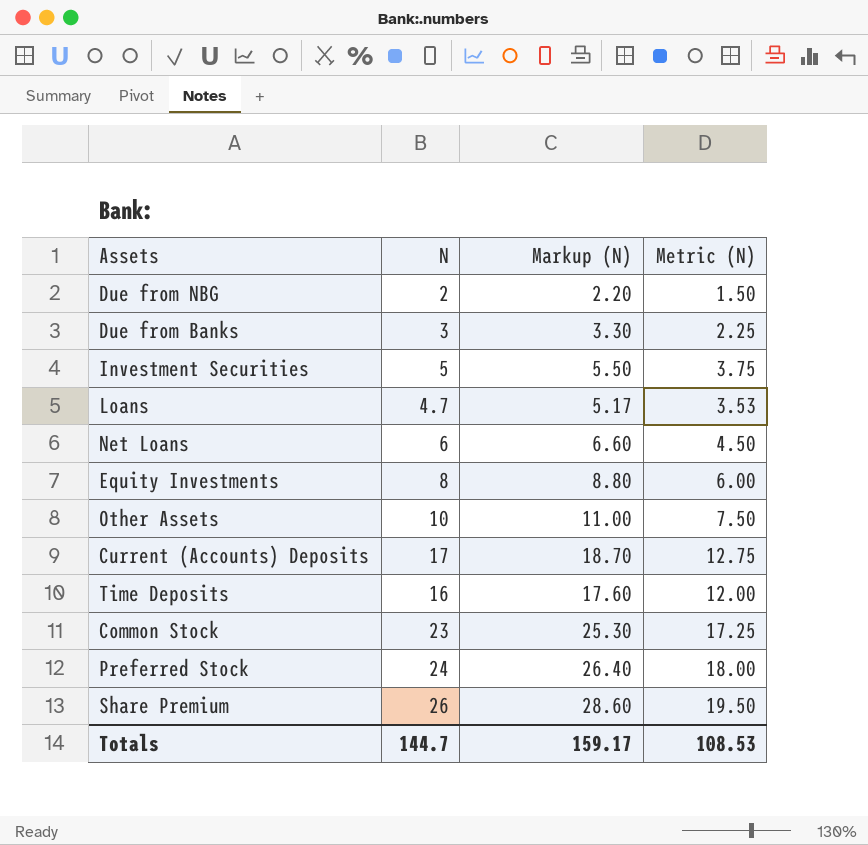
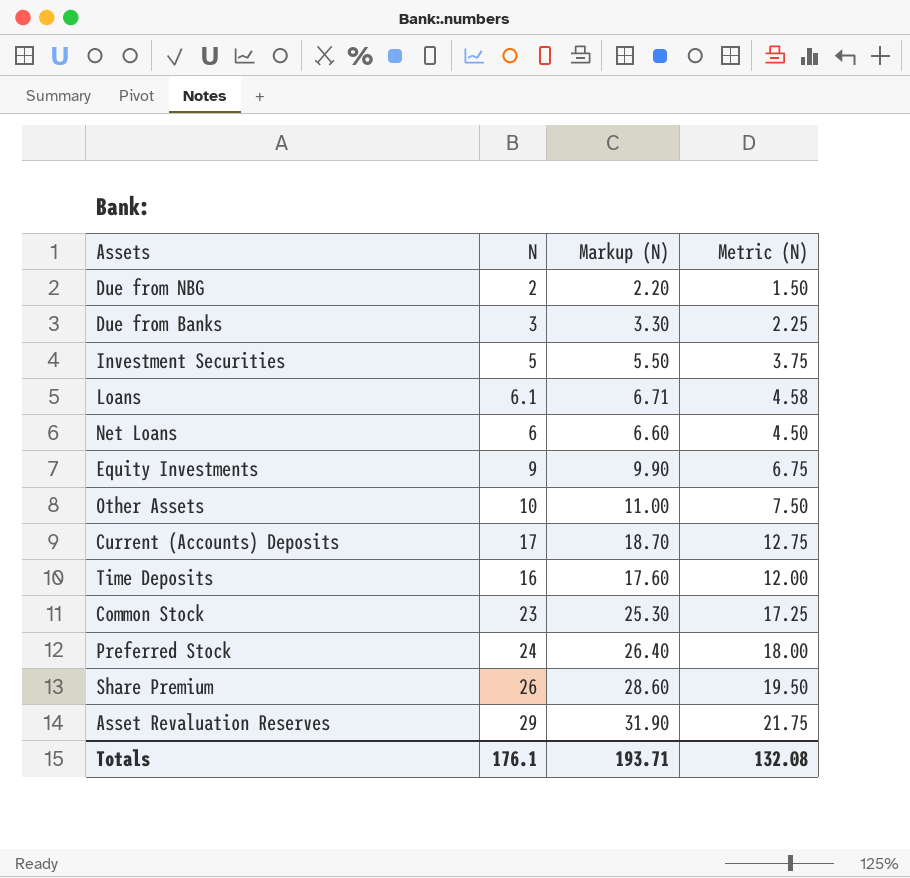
Loans | N: 4.7 -> 6.1
Loans | Markup (N): 5.17 -> 6.71
Loans | Metric (N): 3.53 -> 4.58
Equity Investments | N: 8 -> 9
Equity Investments | Markup (N): 8.80 -> 9.90
Equity Investments | Metric (N): 6.00 -> 6.75
row Asset Revaluation Reserves: none -> 29 | 31.90 | 21.75
Totals | N: 144.7 -> 176.1
Totals | Markup (N): 159.17 -> 193.71
Totals | Metric (N): 108.53 -> 132.08

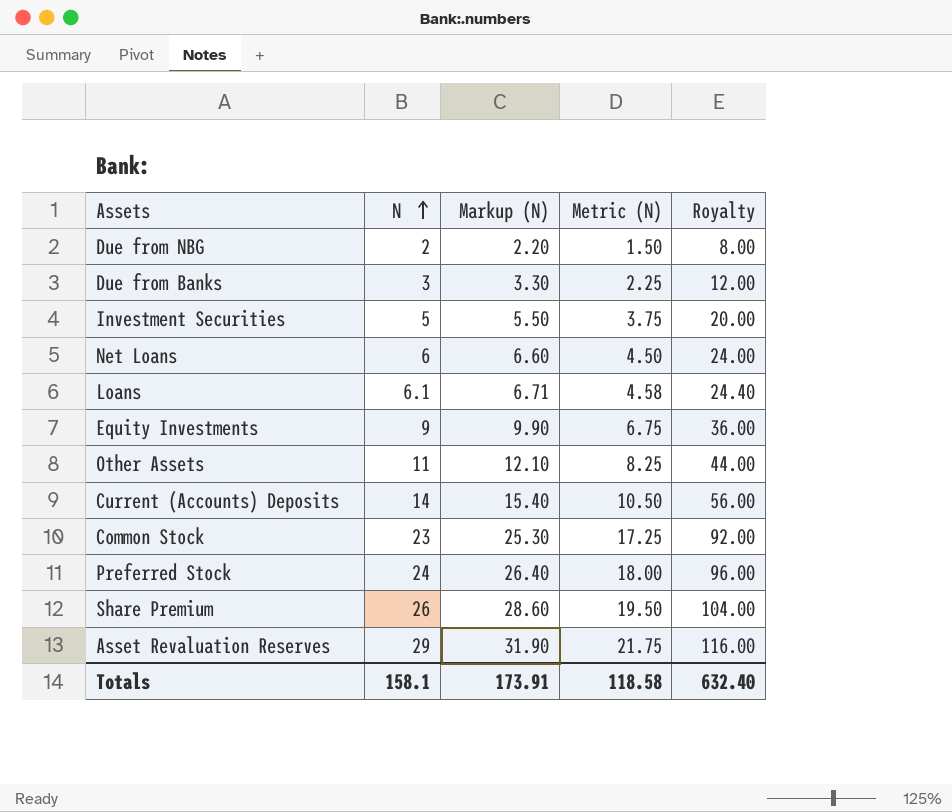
row order: none -> N ascending
column Royalty | formula: none -> [N] * 4
row Time Deposits: 16 | 17.60 | 12.00 -> none
Other Assets | N: 10 -> 11
Other Assets | Markup (N): 11.00 -> 12.10
Other Assets | Metric (N): 7.50 -> 8.25
Current (Accounts) Deposits | N: 17 -> 14
Current (Accounts) Deposits | Markup (N): 18.70 -> 15.40
Current (Accounts) Deposits | Metric (N): 12.75 -> 10.50
Totals | N: 176.1 -> 158.1
Totals | Markup (N): 193.71 -> 173.91
Totals | Metric (N): 132.08 -> 118.58

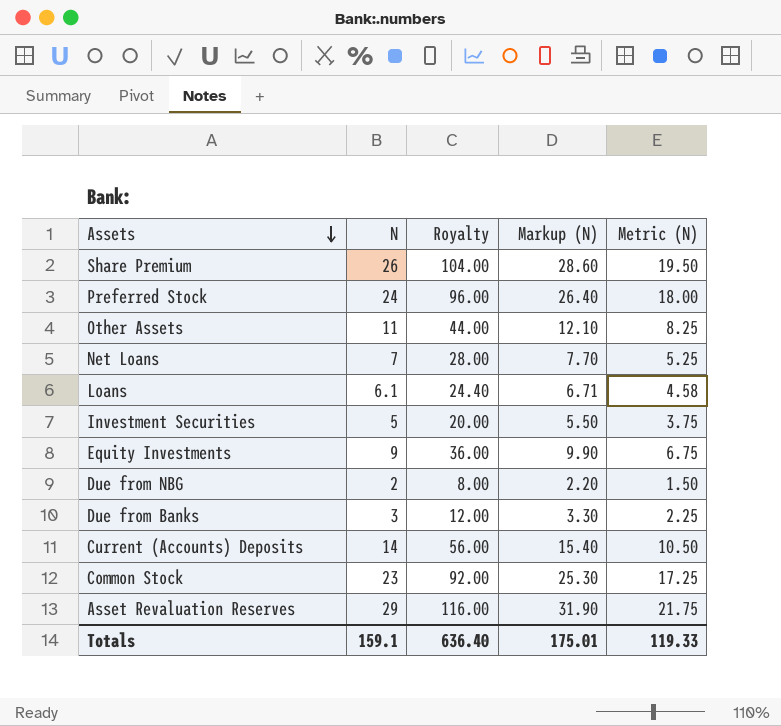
row order: N ascending -> Assets descending
column Royalty | position: 5 -> 3
Net Loans | N: 6 -> 7
Net Loans | Royalty: 24.00 -> 28.00
Net Loans | Markup (N): 6.60 -> 7.70
Net Loans | Metric (N): 4.50 -> 5.25
Totals | N: 158.1 -> 159.1
Totals | Royalty: 632.40 -> 636.40
Totals | Markup (N): 173.91 -> 175.01
Totals | Metric (N): 118.58 -> 119.33

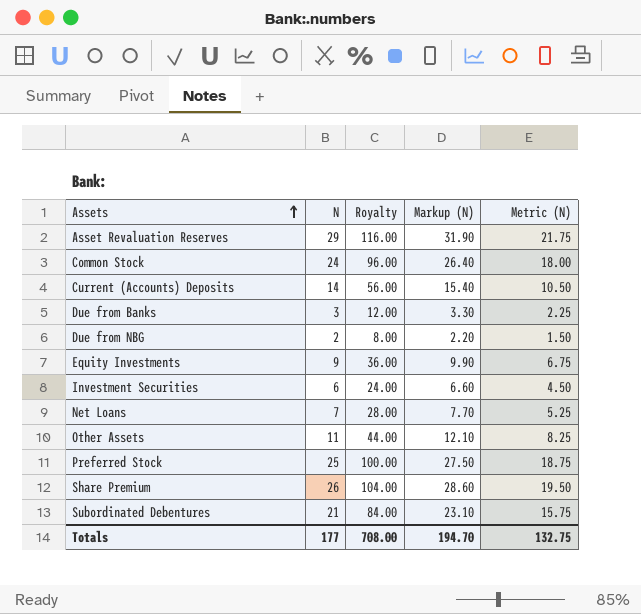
row order: Assets descending -> Assets ascending
row Loans: 6.1 | 24.40 | 6.71 | 4.58 -> none
Common Stock | N: 23 -> 24
Common Stock | Royalty: 92.00 -> 96.00
Common Stock | Markup (N): 25.30 -> 26.40
Common Stock | Metric (N): 17.25 -> 18.00
Investment Securities | N: 5 -> 6
Investment Securities | Royalty: 20.00 -> 24.00
Investment Securities | Markup (N): 5.50 -> 6.60
Investment Securities | Metric (N): 3.75 -> 4.50
Preferred Stock | N: 24 -> 25
Preferred Stock | Royalty: 96.00 -> 100.00
Preferred Stock | Markup (N): 26.40 -> 27.50
Preferred Stock | Metric (N): 18.00 -> 18.75
row Subordinated Debentures: none -> 21 | 84.00 | 23.10 | 15.75
Totals | N: 159.1 -> 177
Totals | Royalty: 636.40 -> 708.00
Totals | Markup (N): 175.01 -> 194.70
Totals | Metric (N): 119.33 -> 132.75

